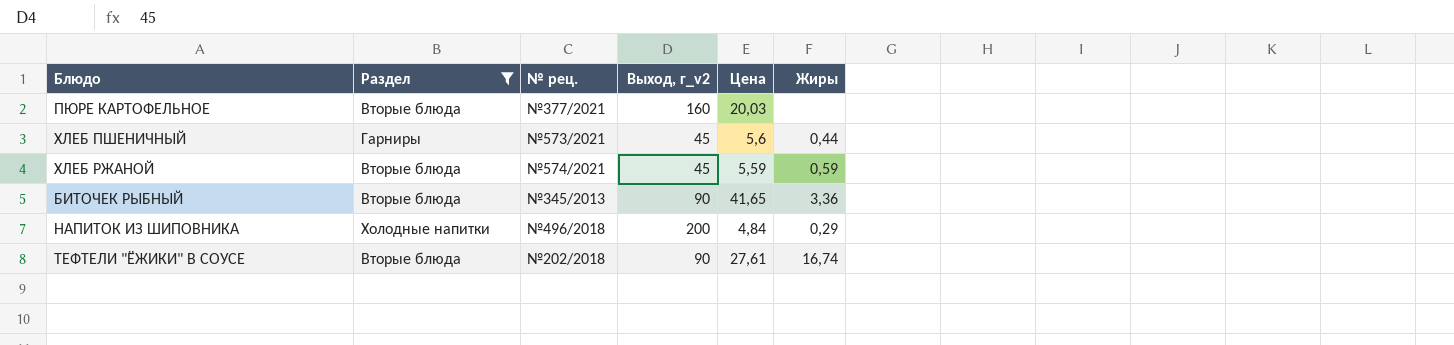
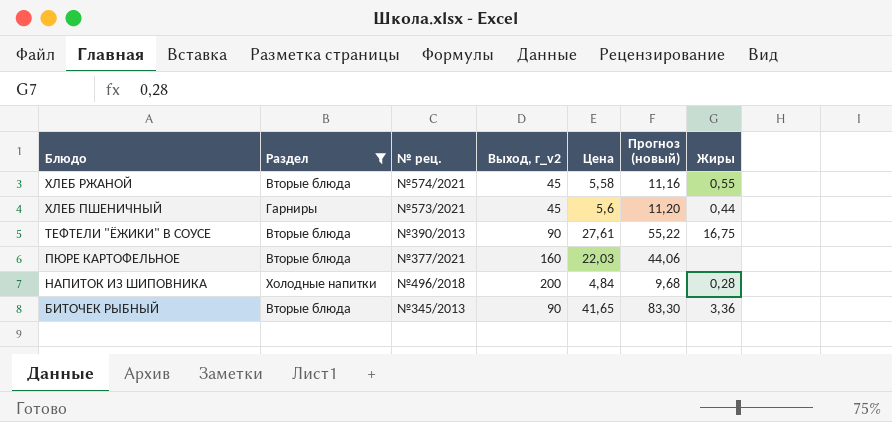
row order: none -> Блюдо descending
column Прогноз (новый) | formula: none -> [Цена] * 2
ХЛЕБ РЖАНОЙ | Цена: 5,59 -> 5,58
ХЛЕБ РЖАНОЙ | Жиры: 0,59 -> 0,55
ТЕФТЕЛИ "ЁЖИКИ" В СОУСЕ | № рец.: №202/2018 -> №390/2013
ТЕФТЕЛИ "ЁЖИКИ" В СОУСЕ | Жиры: 16,74 -> 16,75
ПЮРЕ КАРТОФЕЛЬНОЕ | Цена: 20,03 -> 22,03
НАПИТОК ИЗ ШИПОВНИКА | Жиры: 0,29 -> 0,28

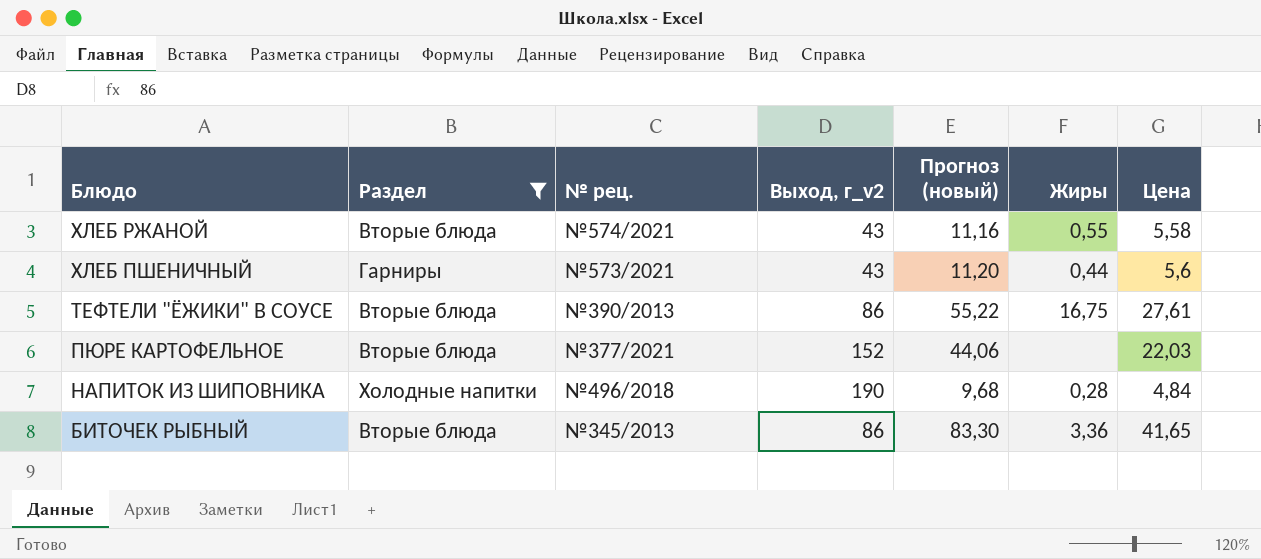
column Цена | position: 5 -> 7
ХЛЕБ РЖАНОЙ | Выход, г_v2: 45 -> 43
ХЛЕБ ПШЕНИЧНЫЙ | Выход, г_v2: 45 -> 43
ТЕФТЕЛИ "ЁЖИКИ" В СОУСЕ | Выход, г_v2: 90 -> 86
ПЮРЕ КАРТОФЕЛЬНОЕ | Выход, г_v2: 160 -> 152
НАПИТОК ИЗ ШИПОВНИКА | Выход, г_v2: 200 -> 190
БИТОЧЕК РЫБНЫЙ | Выход, г_v2: 90 -> 86

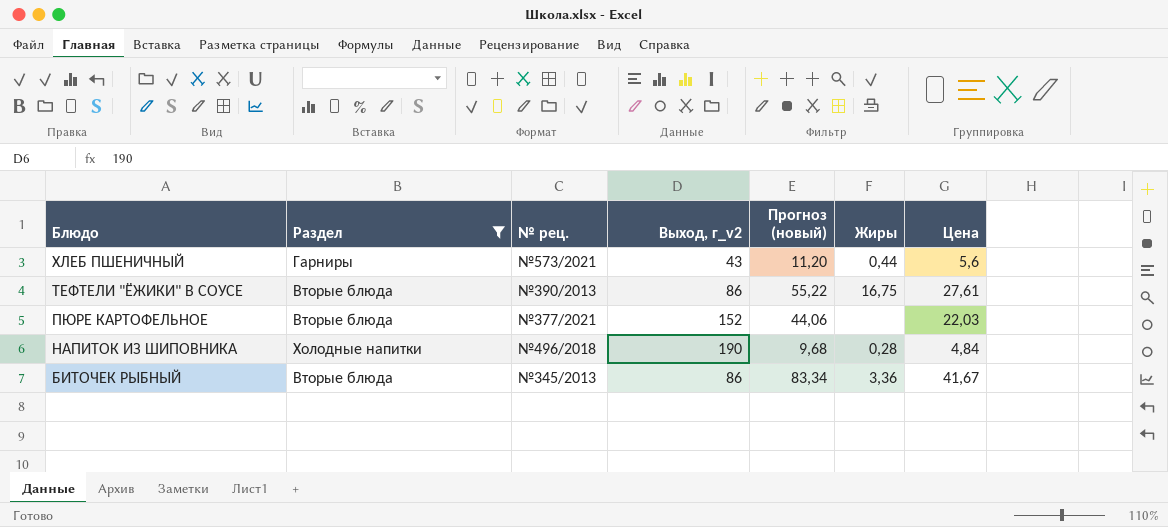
row ХЛЕБ РЖАНОЙ: Вторые блюда | №574/2021 | 43 | 11,16 | 0,55 | 5,58 -> none
БИТОЧЕК РЫБНЫЙ | Прогноз (новый): 83,30 -> 83,34
БИТОЧЕК РЫБНЫЙ | Цена: 41,65 -> 41,67

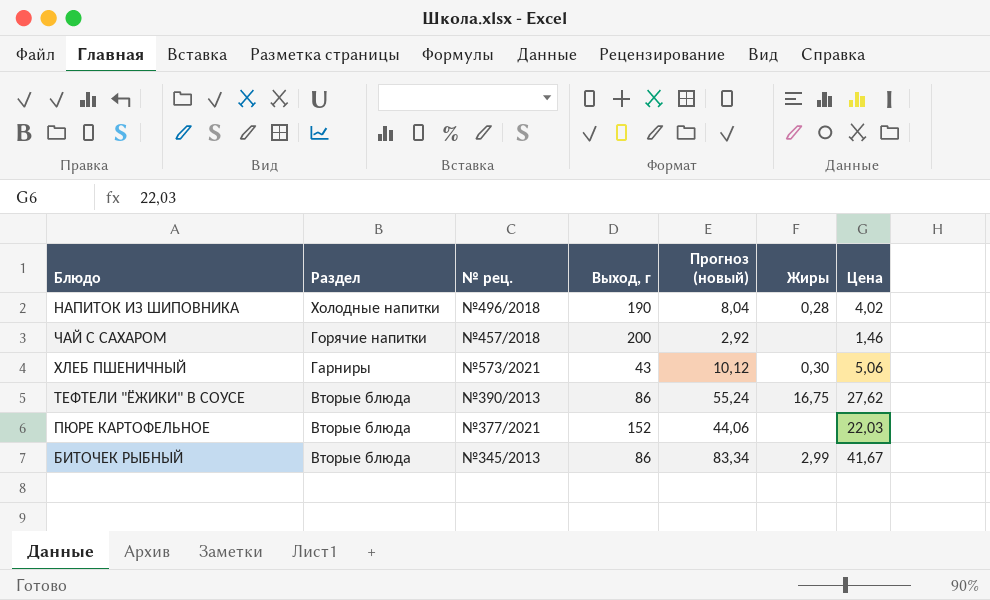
filter: Раздел != Горячие напитки -> none
row order: Блюдо descending -> Раздел descending
column name: Выход, г_v2 -> Выход, г
НАПИТОК ИЗ ШИПОВНИКА | Прогноз (новый): 9,68 -> 8,04
НАПИТОК ИЗ ШИПОВНИКА | Цена: 4,84 -> 4,02
ХЛЕБ ПШЕНИЧНЫЙ | Прогноз (новый): 11,20 -> 10,12
ХЛЕБ ПШЕНИЧНЫЙ | Жиры: 0,44 -> 0,30
ХЛЕБ ПШЕНИЧНЫЙ | Цена: 5,6 -> 5,06
ТЕФТЕЛИ "ЁЖИКИ" В СОУСЕ | Прогноз (новый): 55,22 -> 55,24
ТЕФТЕЛИ "ЁЖИКИ" В СОУСЕ | Цена: 27,61 -> 27,62
БИТОЧЕК РЫБНЫЙ | Жиры: 3,36 -> 2,99

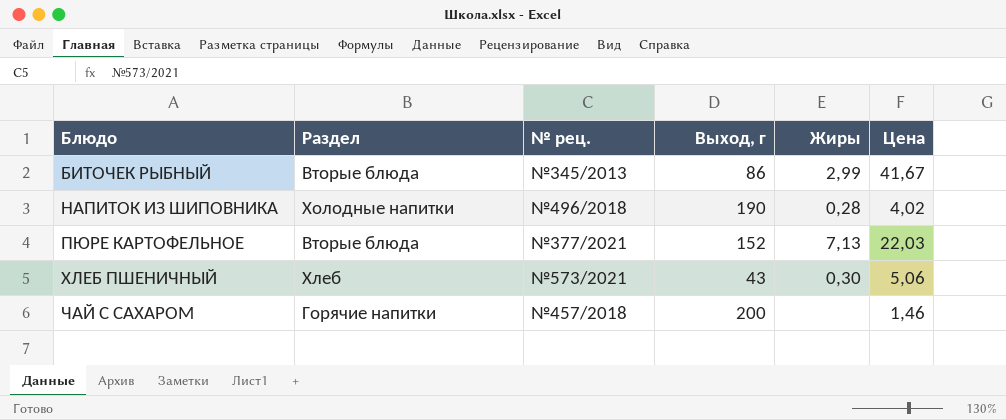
row order: Раздел descending -> Блюдо ascending
column Прогноз (новый) | formula: [Цена] * 2 -> none
row ТЕФТЕЛИ "ЁЖИКИ" В СОУСЕ: Вторые блюда | №390/2013 | 86 | 55,24 | 16,75 | 27,62 -> none
ПЮРЕ КАРТОФЕЛЬНОЕ | Жиры: none -> 7,13
ХЛЕБ ПШЕНИЧНЫЙ | Раздел: Гарниры -> Хлеб

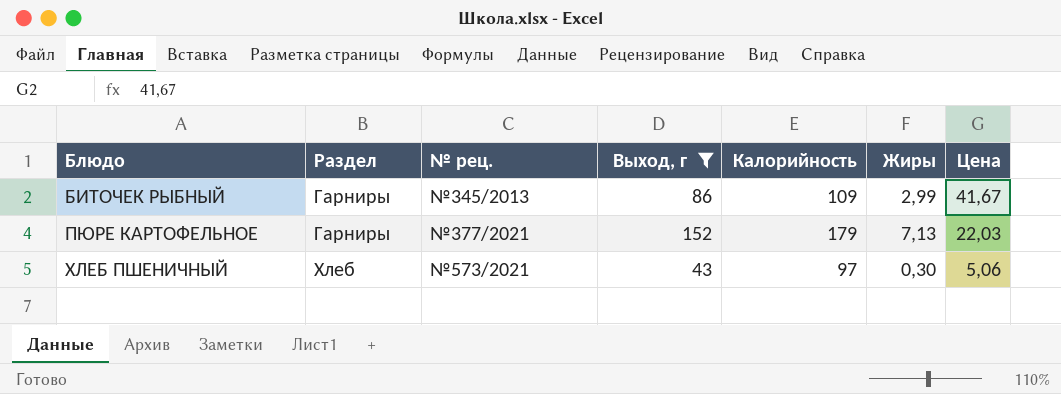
filter: none -> Выход, г <= 152
column Калорийность | position: none -> 5
БИТОЧЕК РЫБНЫЙ | Раздел: Вторые блюда -> Гарниры
ПЮРЕ КАРТОФЕЛЬНОЕ | Раздел: Вторые блюда -> Гарниры

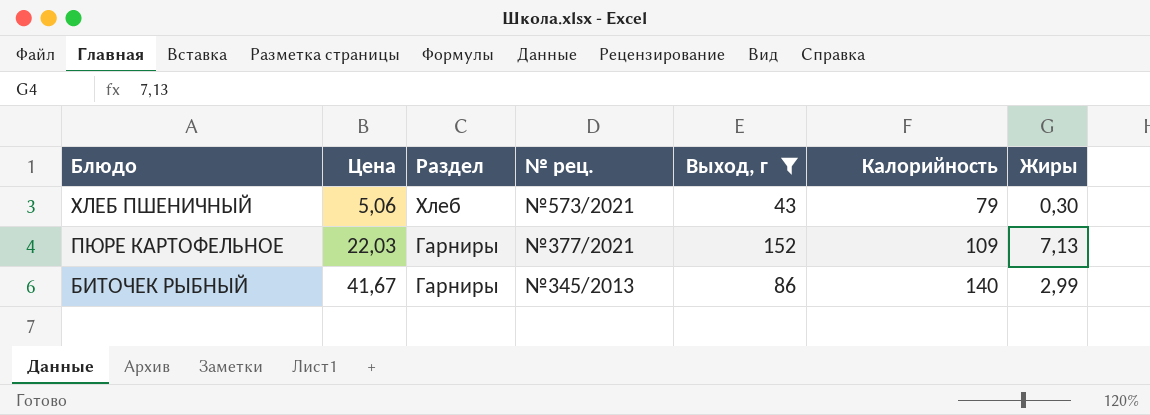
row order: Блюдо ascending -> Блюдо descending
column Цена | position: 7 -> 2
ХЛЕБ ПШЕНИЧНЫЙ | Калорийность: 97 -> 79
ПЮРЕ КАРТОФЕЛЬНОЕ | Калорийность: 179 -> 109
БИТОЧЕК РЫБНЫЙ | Калорийность: 109 -> 140

